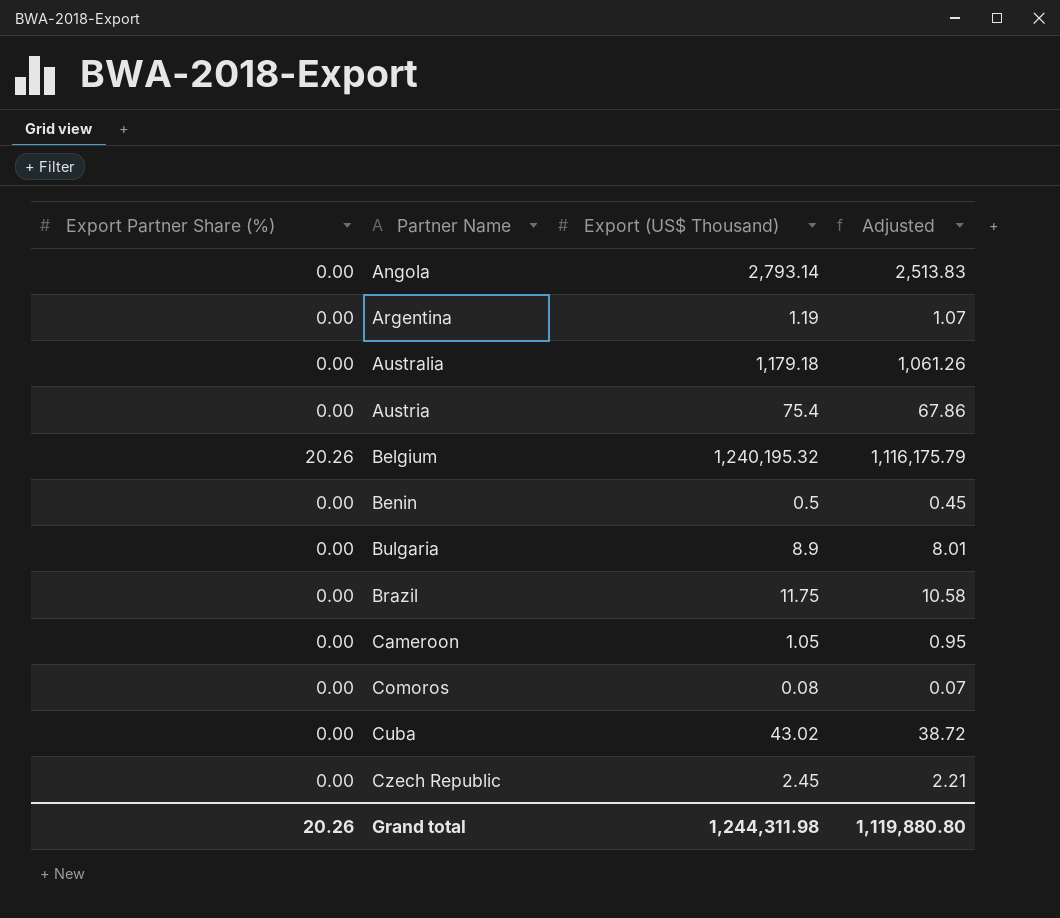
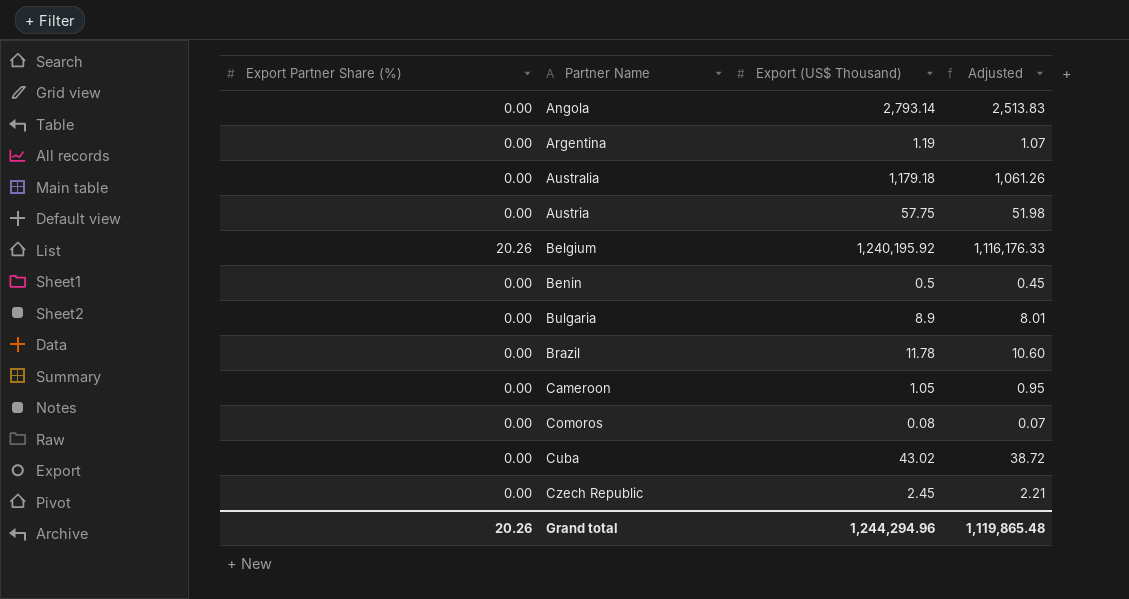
Austria | Export (US$ Thousand): 75.4 -> 57.75
Austria | Adjusted: 67.86 -> 51.98
Belgium | Export (US$ Thousand): 1,240,195.32 -> 1,240,195.92
Belgium | Adjusted: 1,116,175.79 -> 1,116,176.33
Brazil | Export (US$ Thousand): 11.75 -> 11.78
Brazil | Adjusted: 10.58 -> 10.60
Grand total | Export (US$ Thousand): 1,244,311.98 -> 1,244,294.96
Grand total | Adjusted: 1,119,880.80 -> 1,119,865.48

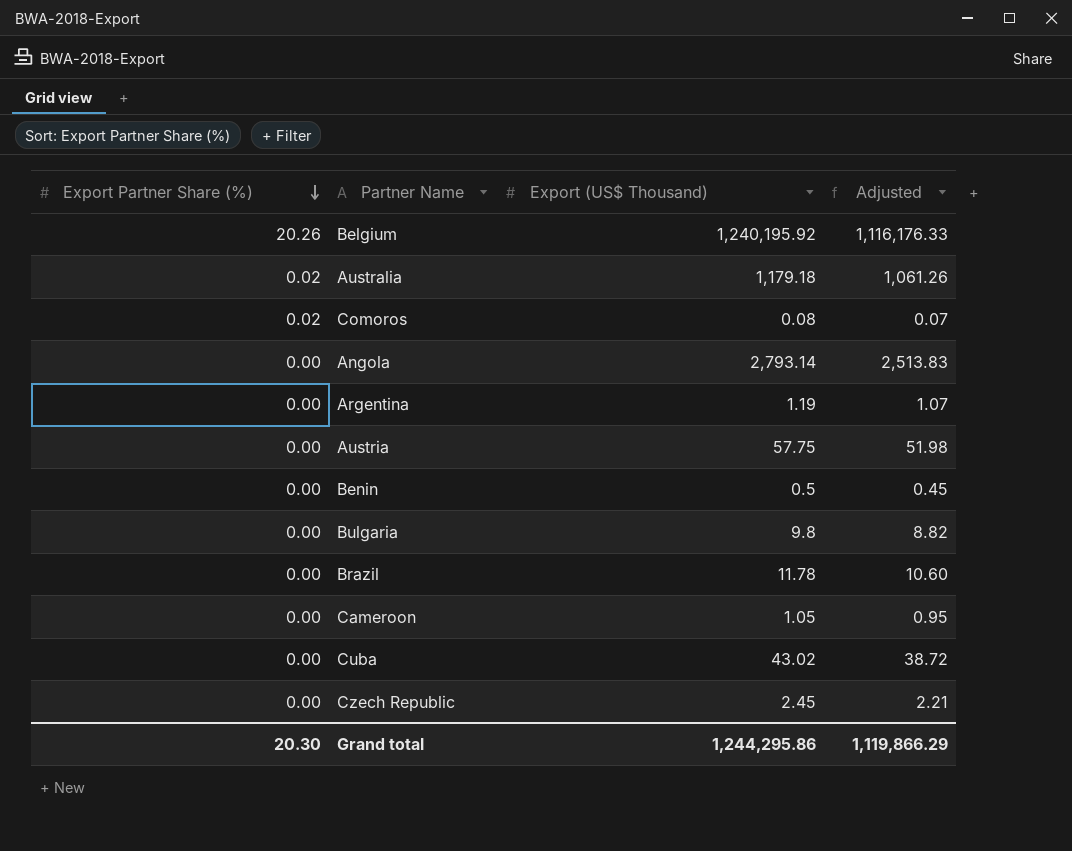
row order: none -> Export Partner Share (%) descending
Australia | Export Partner Share (%): 0.00 -> 0.02
Comoros | Export Partner Share (%): 0.00 -> 0.02
Bulgaria | Export (US$ Thousand): 8.9 -> 9.8
Bulgaria | Adjusted: 8.01 -> 8.82
Grand total | Export Partner Share (%): 20.26 -> 20.30
Grand total | Export (US$ Thousand): 1,244,294.96 -> 1,244,295.86
Grand total | Adjusted: 1,119,865.48 -> 1,119,866.29

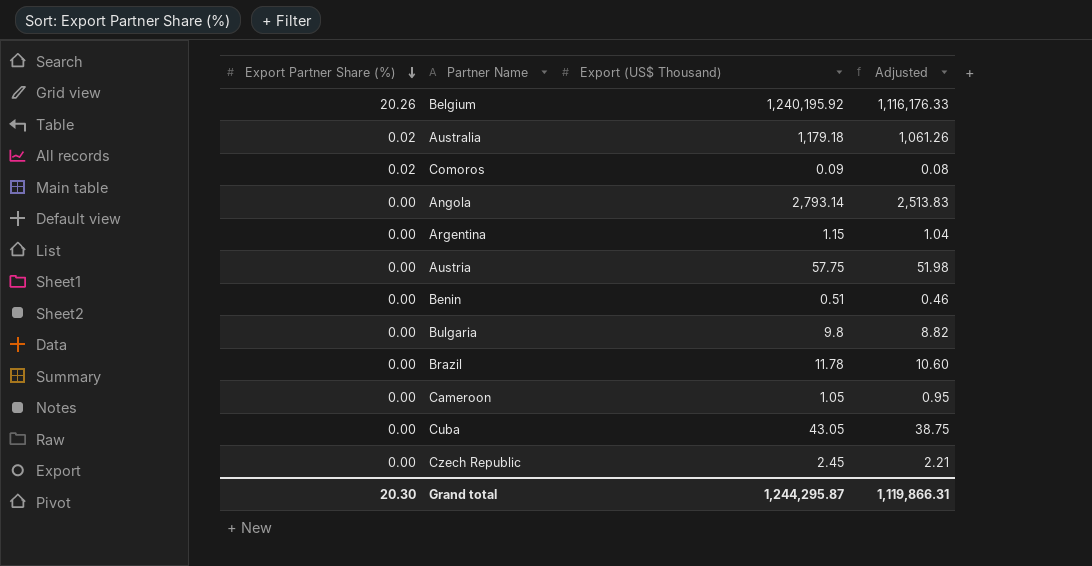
Comoros | Export (US$ Thousand): 0.08 -> 0.09
Comoros | Adjusted: 0.07 -> 0.08
Argentina | Export (US$ Thousand): 1.19 -> 1.15
Argentina | Adjusted: 1.07 -> 1.04
Benin | Export (US$ Thousand): 0.5 -> 0.51
Benin | Adjusted: 0.45 -> 0.46
Cuba | Export (US$ Thousand): 43.02 -> 43.05
Cuba | Adjusted: 38.72 -> 38.75
Grand total | Export (US$ Thousand): 1,244,295.86 -> 1,244,295.87
Grand total | Adjusted: 1,119,866.29 -> 1,119,866.31

